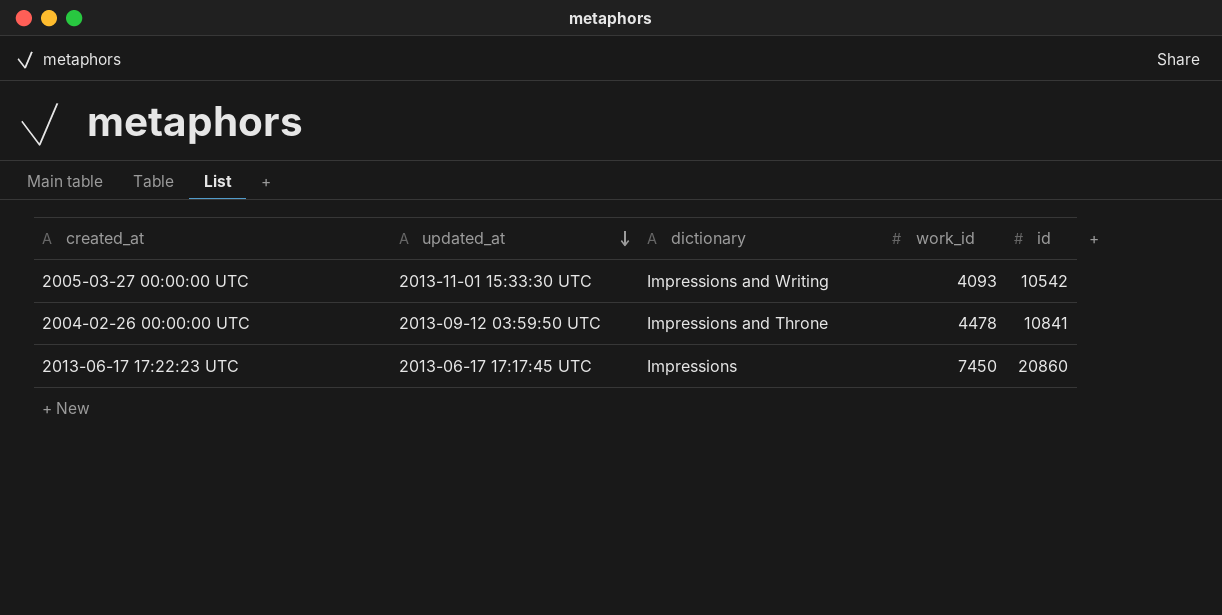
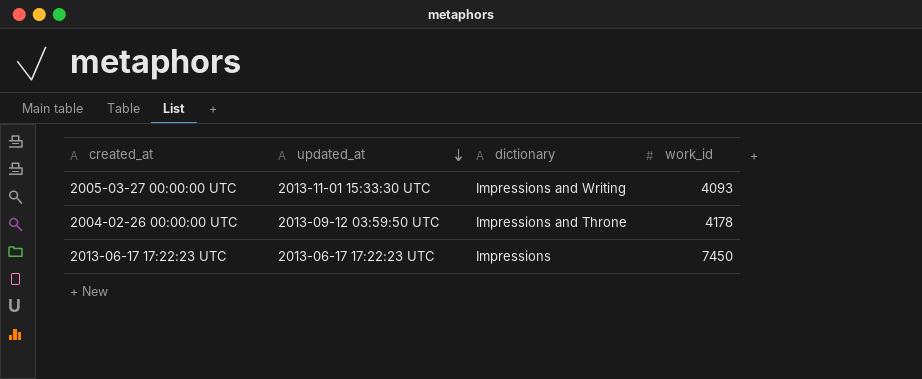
column id | position: 5 -> none
2004-02-26 00:00:00 UTC | work_id: 4478 -> 4178
2013-06-17 17:22:23 UTC | updated_at: 2013-06-17 17:17:45 UTC -> 2013-06-17 17:22:23 UTC

